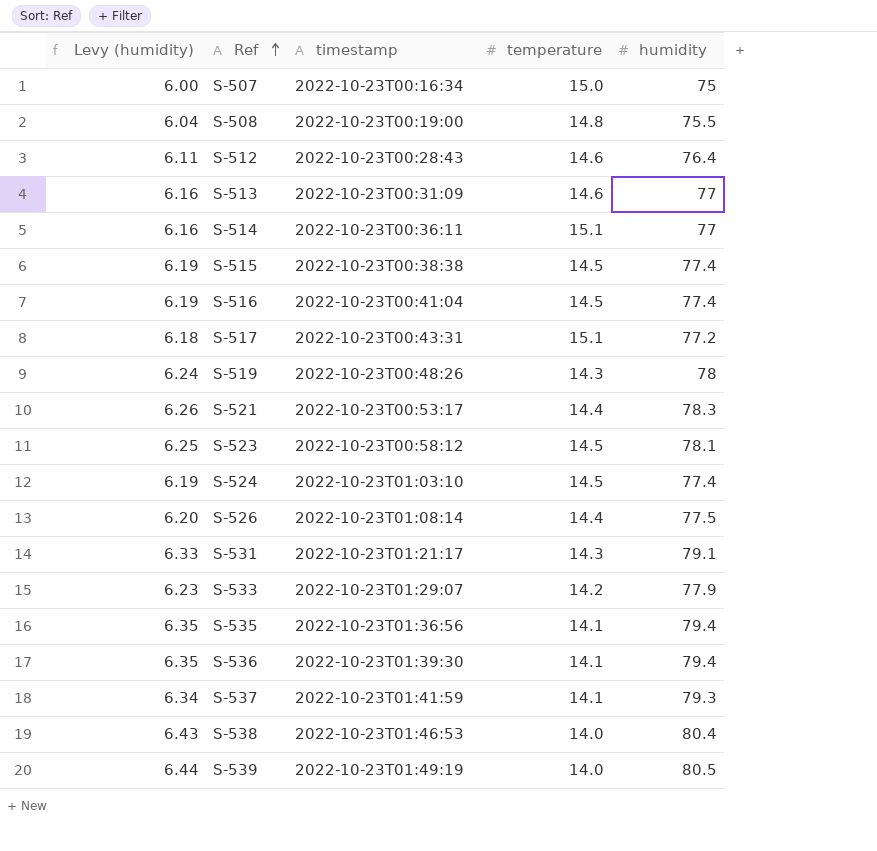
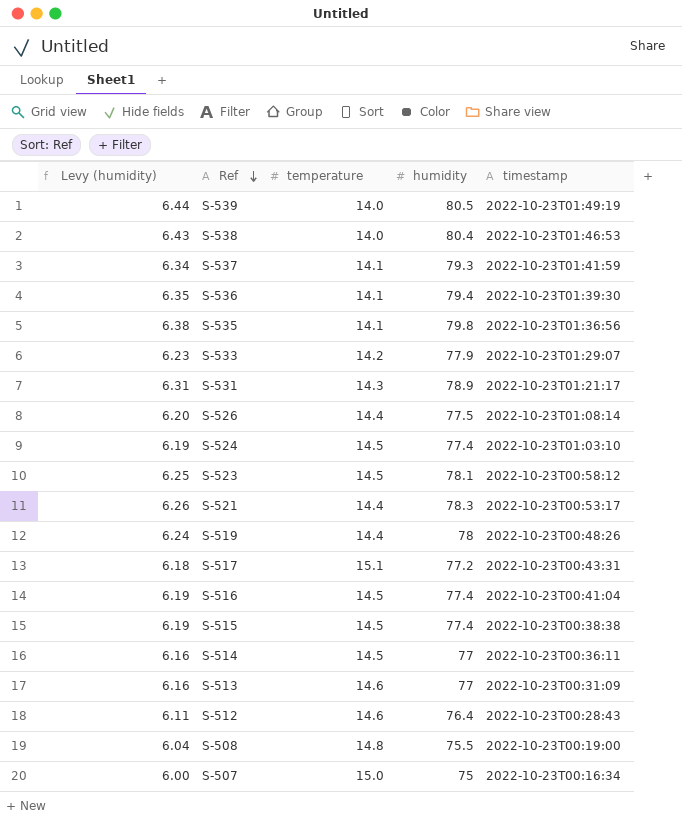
row order: Ref ascending -> Ref descending
column timestamp | position: 3 -> 5
S-535 | Levy (humidity): 6.35 -> 6.38
S-535 | humidity: 79.4 -> 79.8
S-531 | Levy (humidity): 6.33 -> 6.31
S-531 | humidity: 79.1 -> 78.9
S-519 | temperature: 14.3 -> 14.4
S-514 | temperature: 15.1 -> 14.5

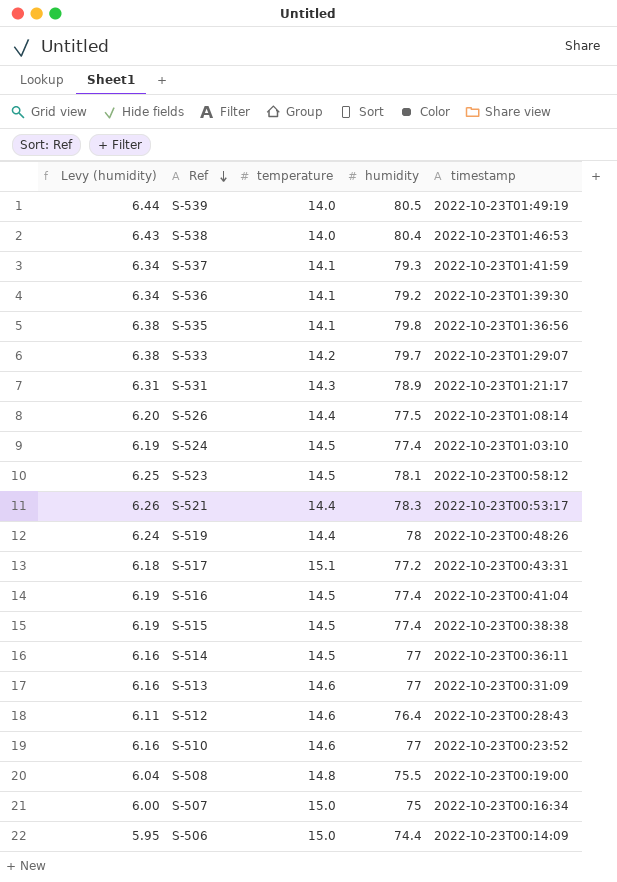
S-536 | Levy (humidity): 6.35 -> 6.34
S-536 | humidity: 79.4 -> 79.2
S-533 | Levy (humidity): 6.23 -> 6.38
S-533 | humidity: 77.9 -> 79.7
row S-510: none -> 6.16 | 14.6 | 77 | 2022-10-23T00:23:52
row S-506: none -> 5.95 | 15.0 | 74.4 | 2022-10-23T00:14:09

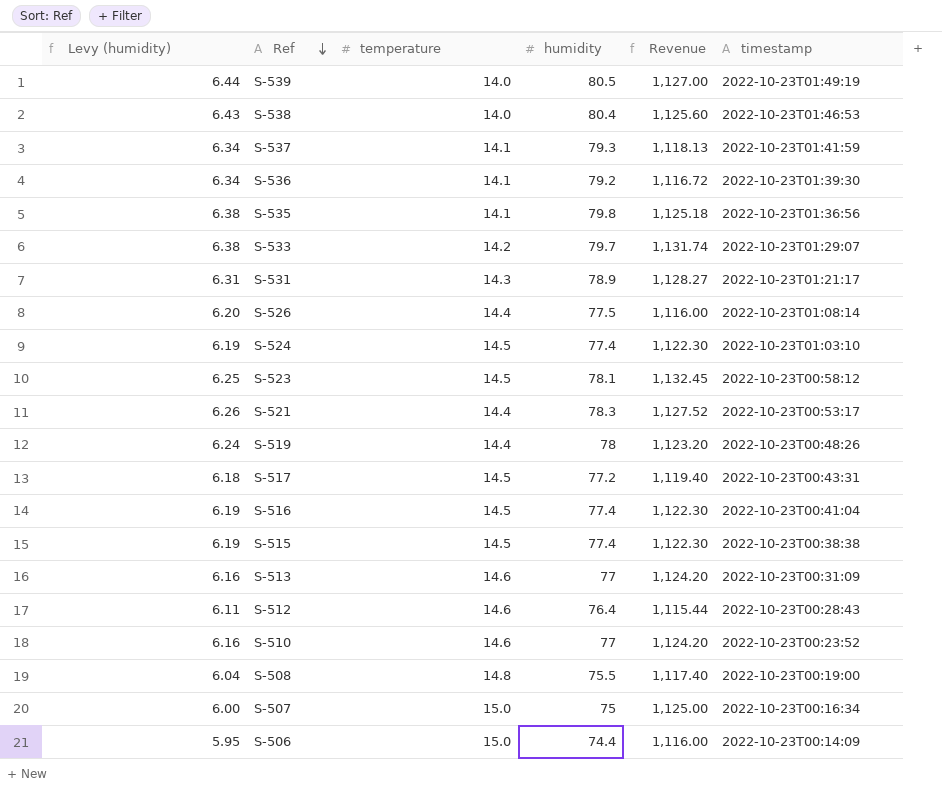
column Revenue | formula: none -> [temperature] * [humidity]
row S-514: 6.16 | 14.5 | 77 | 2022-10-23T00:36:11 -> none
S-517 | temperature: 15.1 -> 14.5

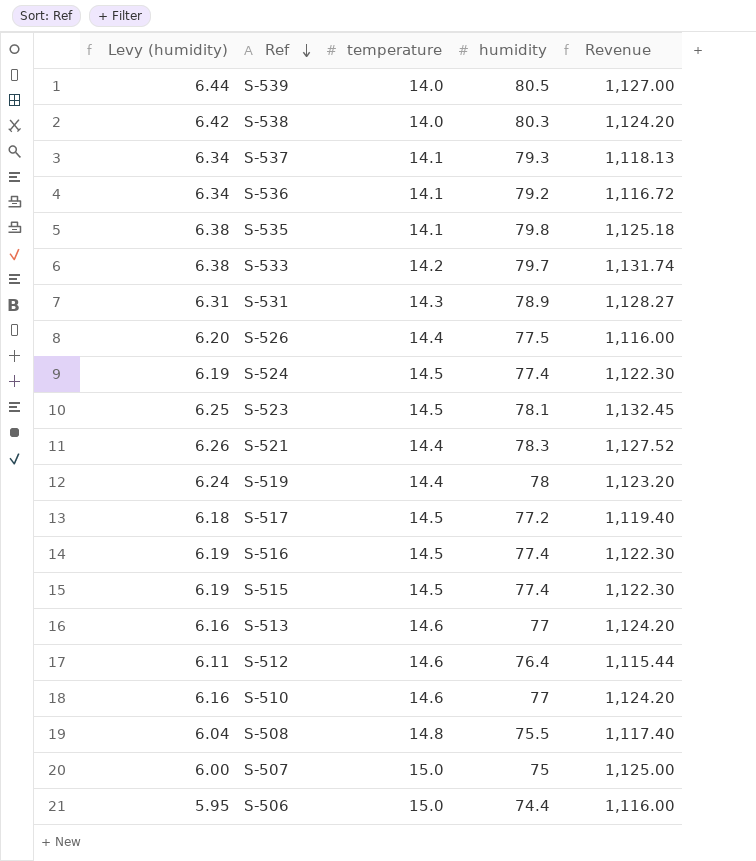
column timestamp | position: 6 -> none
S-538 | Levy (humidity): 6.43 -> 6.42
S-538 | humidity: 80.4 -> 80.3
S-538 | Revenue: 1,125.60 -> 1,124.20

